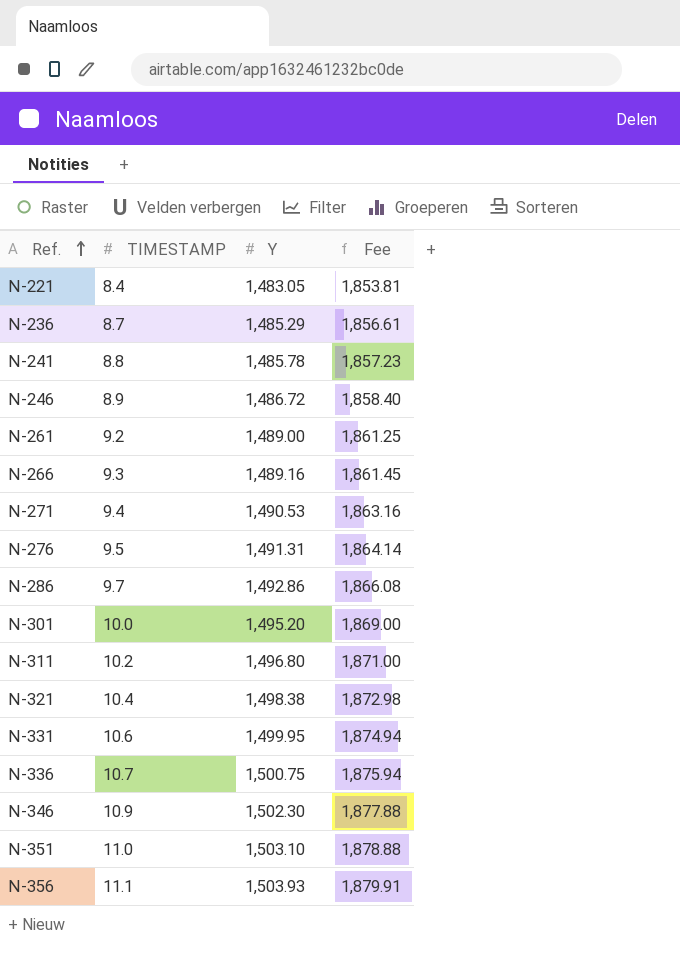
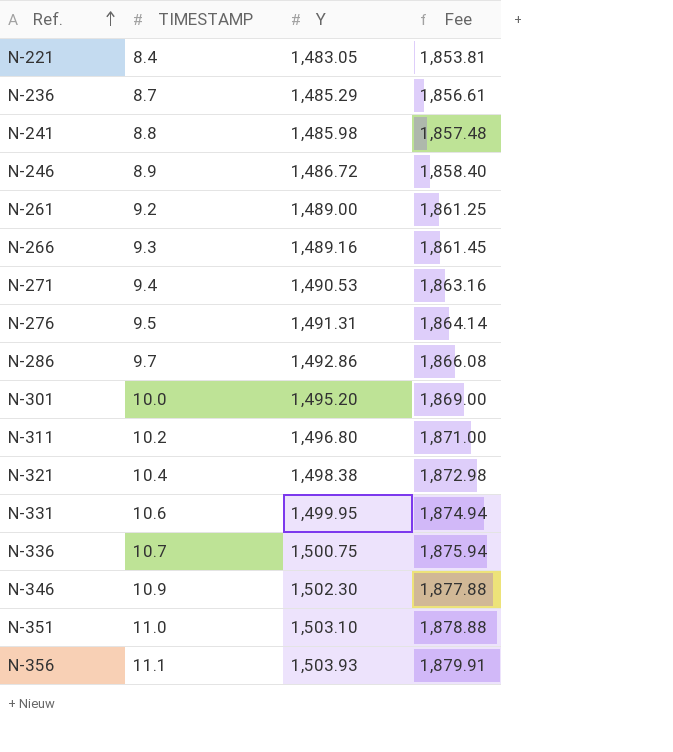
N-241 | Y: 1,485.78 -> 1,485.98
N-241 | Fee: 1,857.23 -> 1,857.48

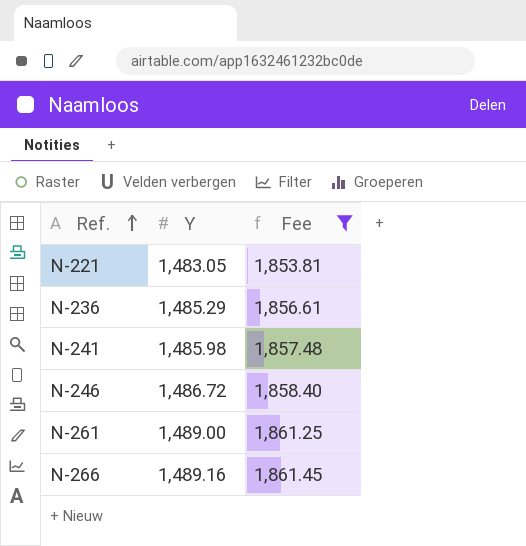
filter: none -> Fee <= 1,861.45
column TIMESTAMP | position: 2 -> none

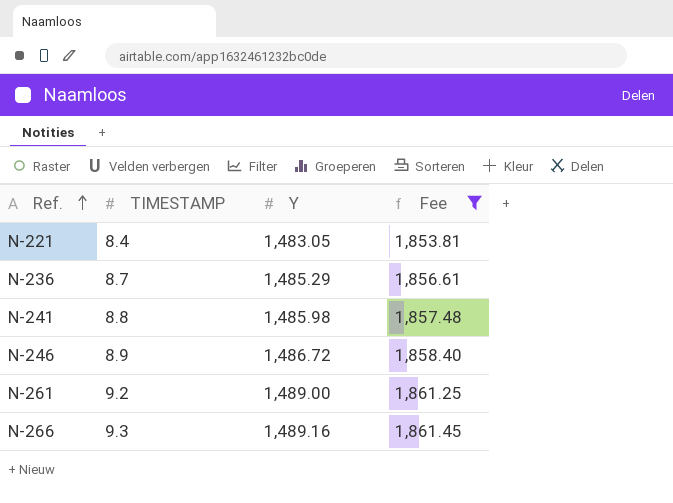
column TIMESTAMP | position: none -> 2

